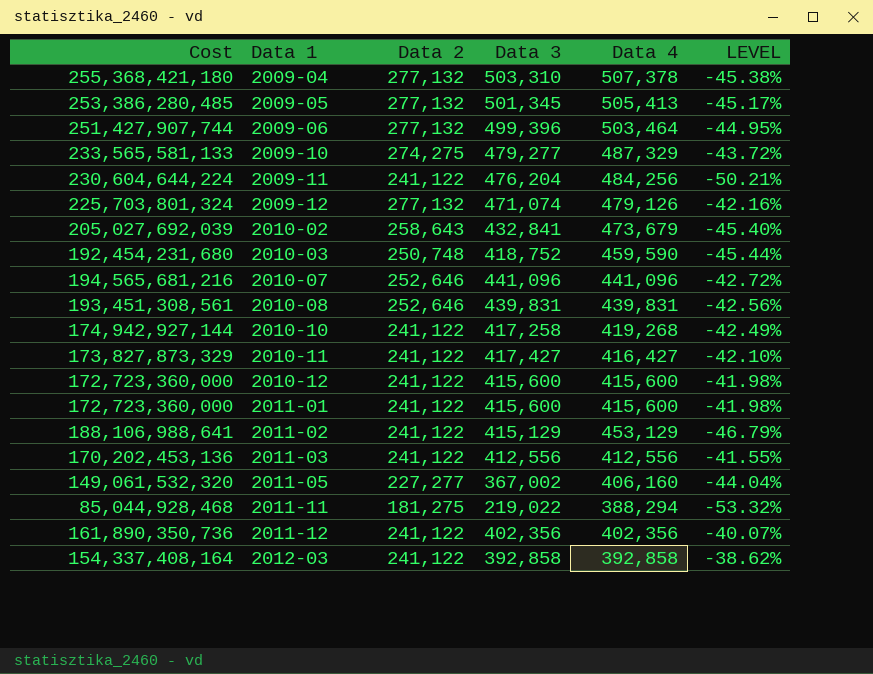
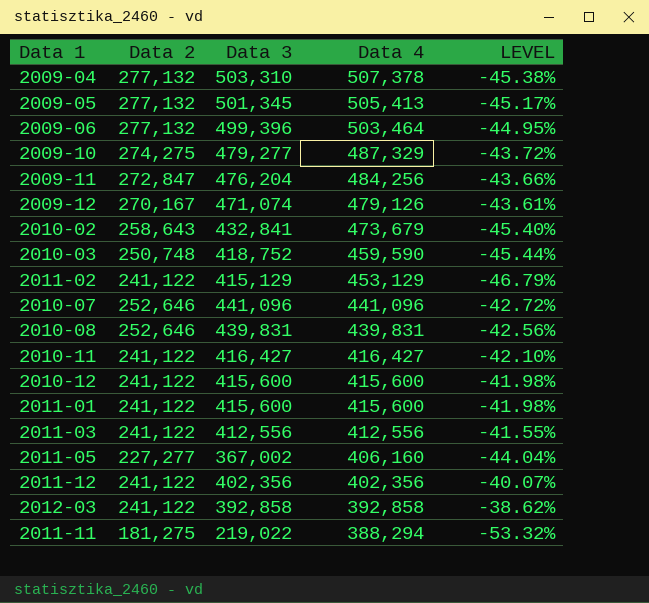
row order: Data 1 ascending -> Data 4 descending
column Cost | formula: [Data 3] * [Data 4] -> none
row 2010-10: 174,942,927,144 | 241,122 | 417,258 | 419,268 | -42.49% -> none
2009-11 | Data 2: 241,122 -> 272,847
2009-11 | LEVEL: -50.21% -> -43.66%
2009-12 | Data 2: 277,132 -> 270,167
2009-12 | LEVEL: -42.16% -> -43.61%
2010-11 | Data 3: 417,427 -> 416,427

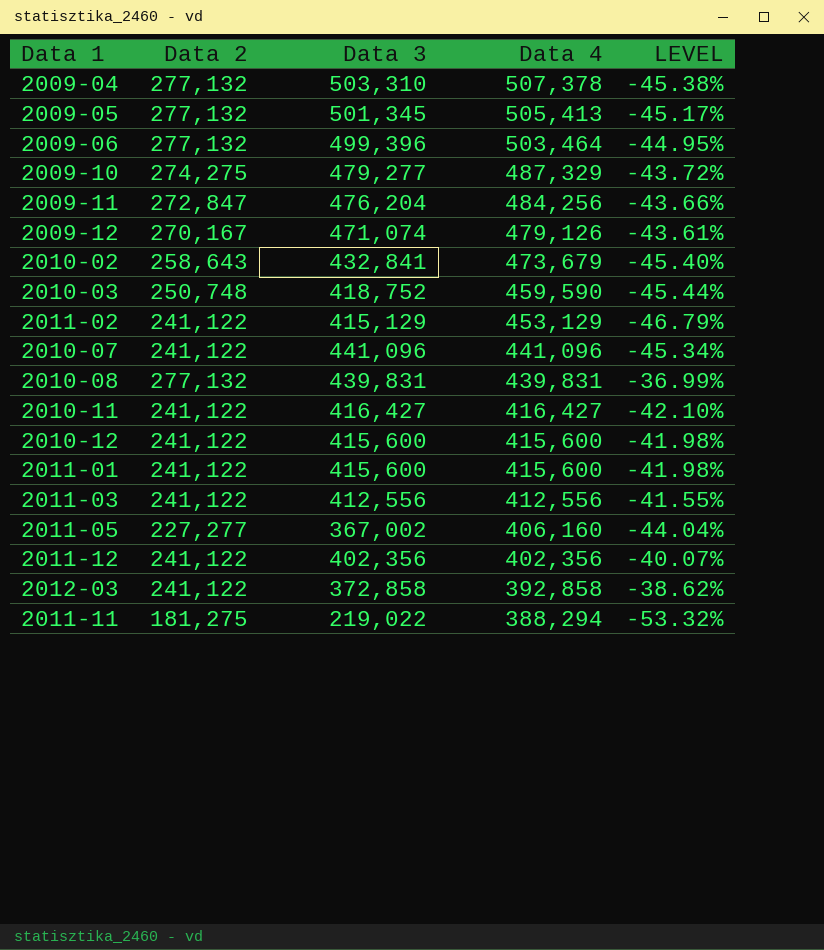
2010-07 | Data 2: 252,646 -> 241,122
2010-07 | LEVEL: -42.72% -> -45.34%
2010-08 | Data 2: 252,646 -> 277,132
2010-08 | LEVEL: -42.56% -> -36.99%
2012-03 | Data 3: 392,858 -> 372,858

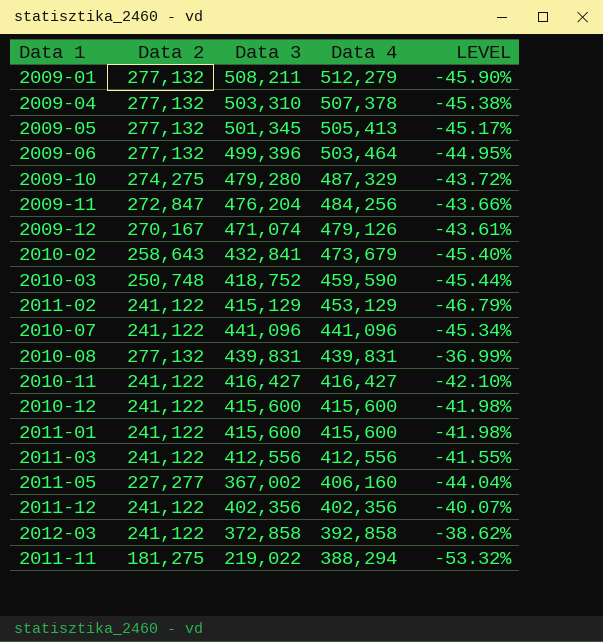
row 2009-01: none -> 277,132 | 508,211 | 512,279 | -45.90%
2009-10 | Data 3: 479,277 -> 479,280

